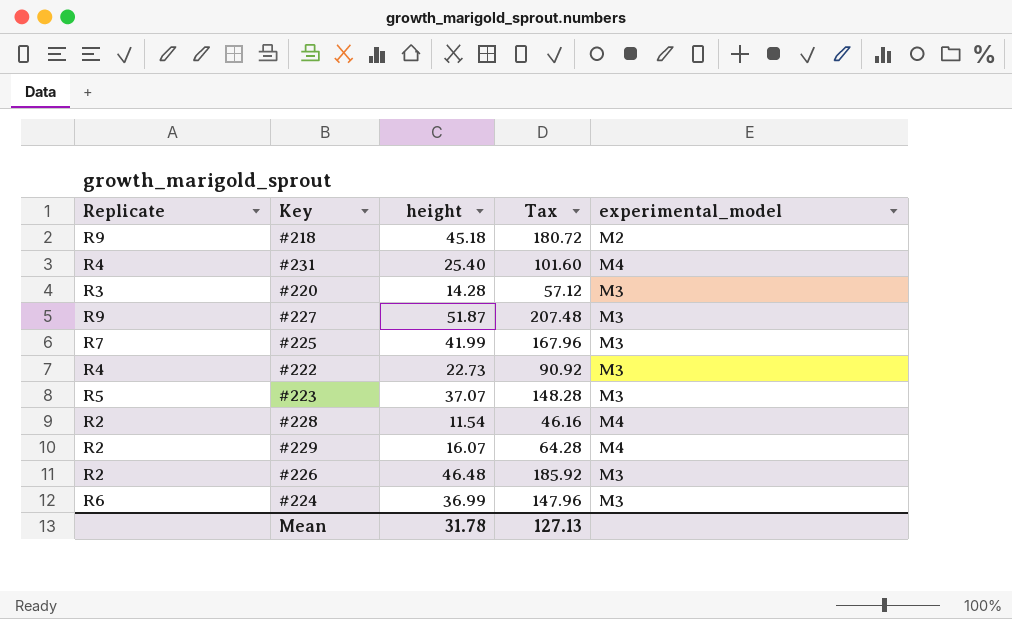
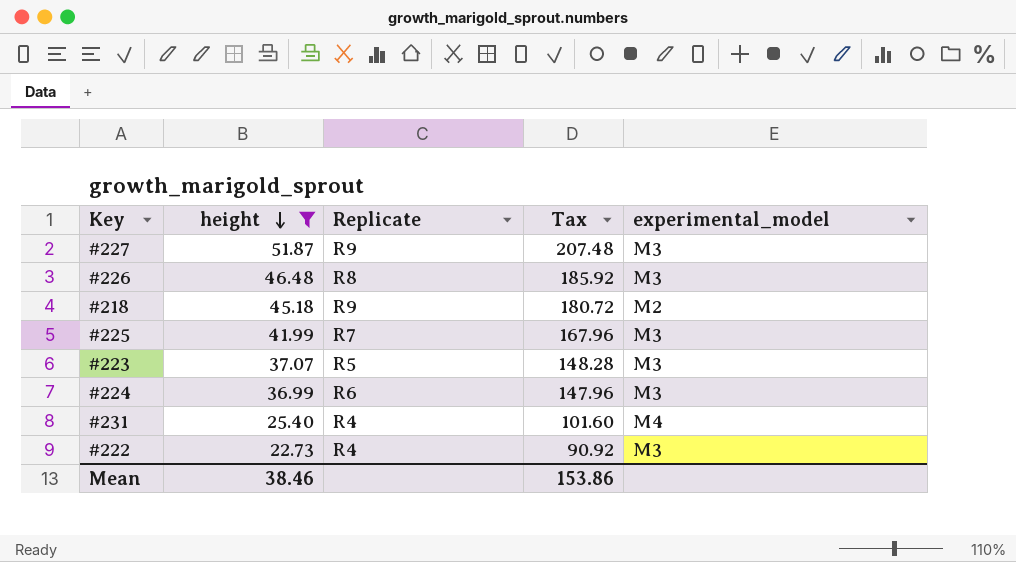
filter: none -> height >= 22.73
row order: none -> height descending
column Replicate | position: 1 -> 3
#226 | Replicate: R2 -> R8
Mean | height: 31.78 -> 38.46
Mean | Tax: 127.13 -> 153.86

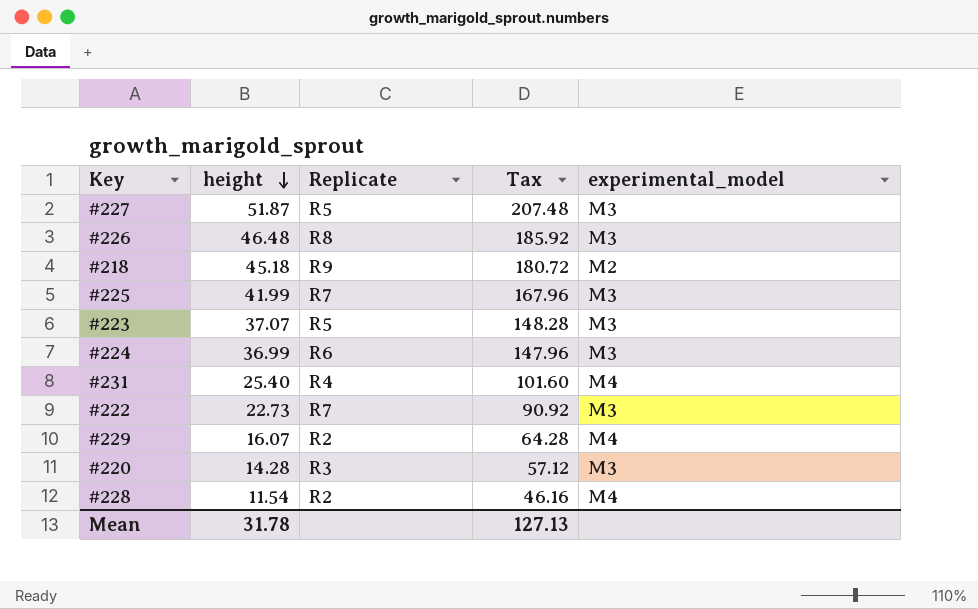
filter: height >= 22.73 -> none
#227 | Replicate: R9 -> R5
#222 | Replicate: R4 -> R7
Mean | height: 38.46 -> 31.78
Mean | Tax: 153.86 -> 127.13

